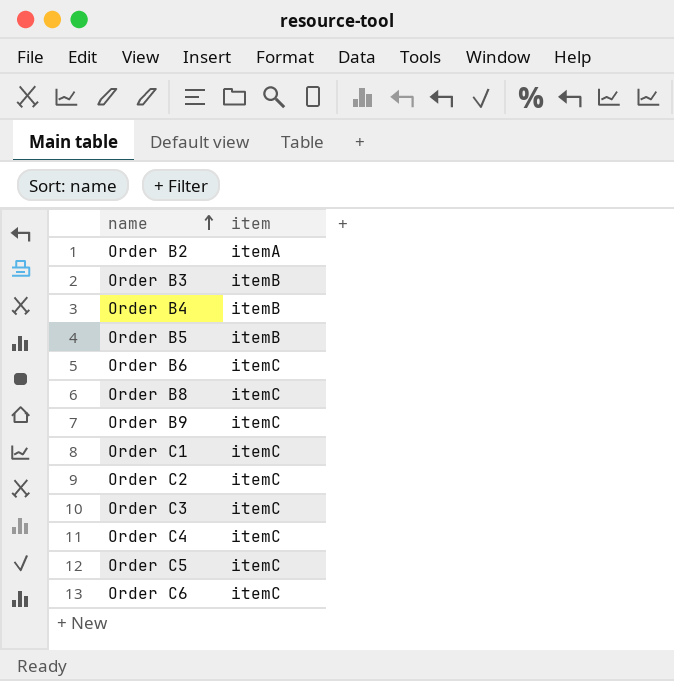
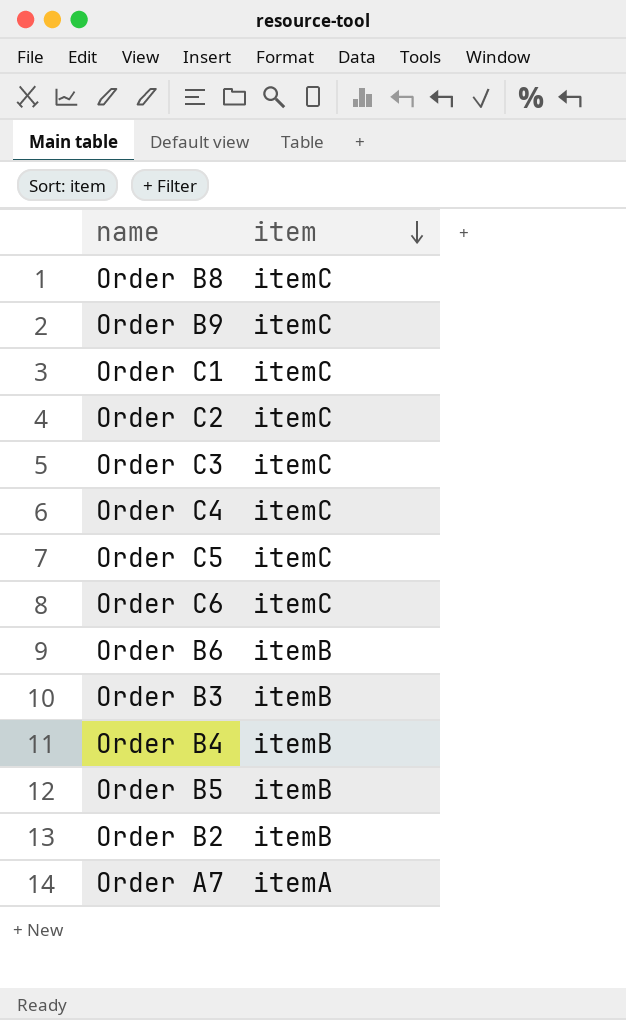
row order: name ascending -> item descending
Order B6 | item: itemC -> itemB
Order B2 | item: itemA -> itemB
row Order A7: none -> itemA

